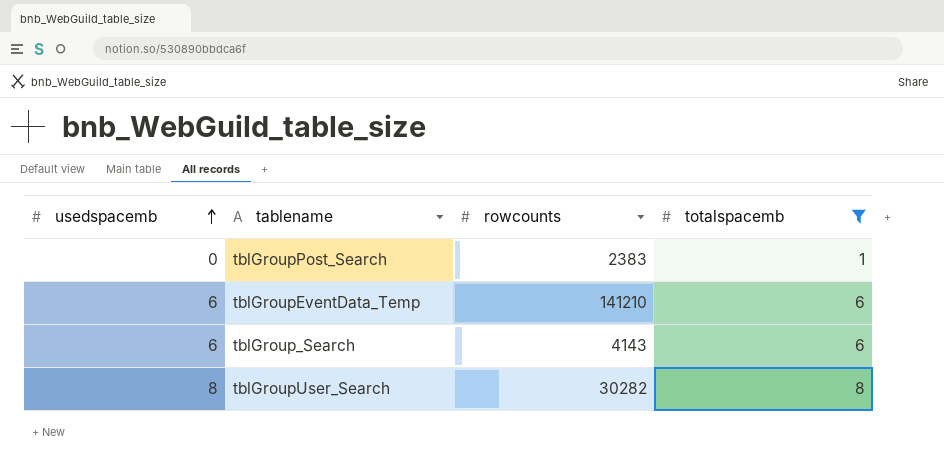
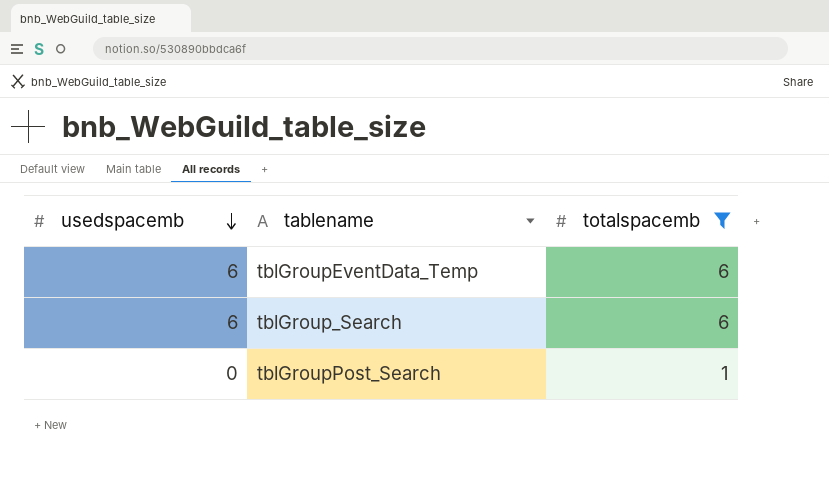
row order: usedspacemb ascending -> usedspacemb descending
column rowcounts | position: 3 -> none
row tblGroupUser_Search: 8 | 30282 | 8 -> none

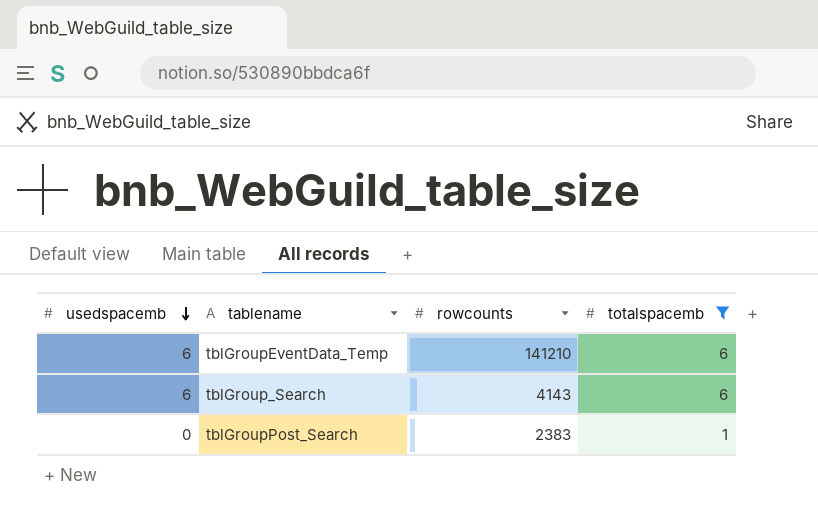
column rowcounts | position: none -> 3

